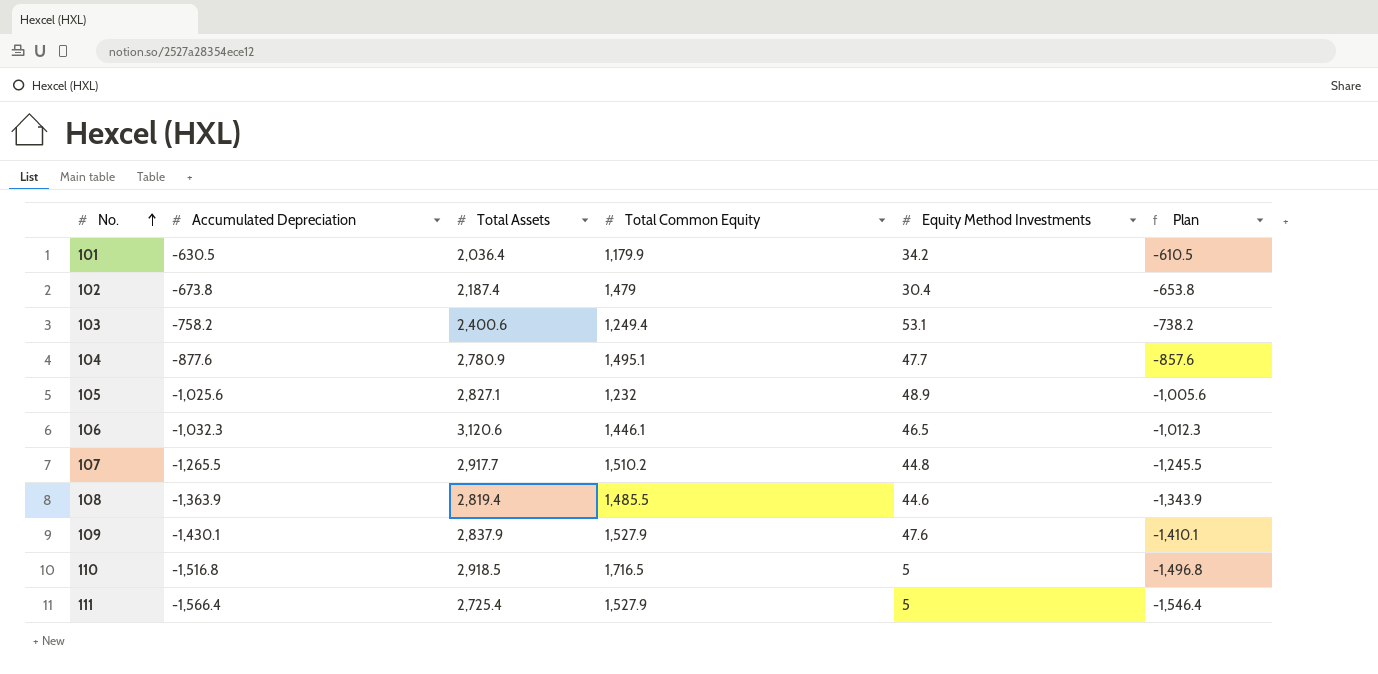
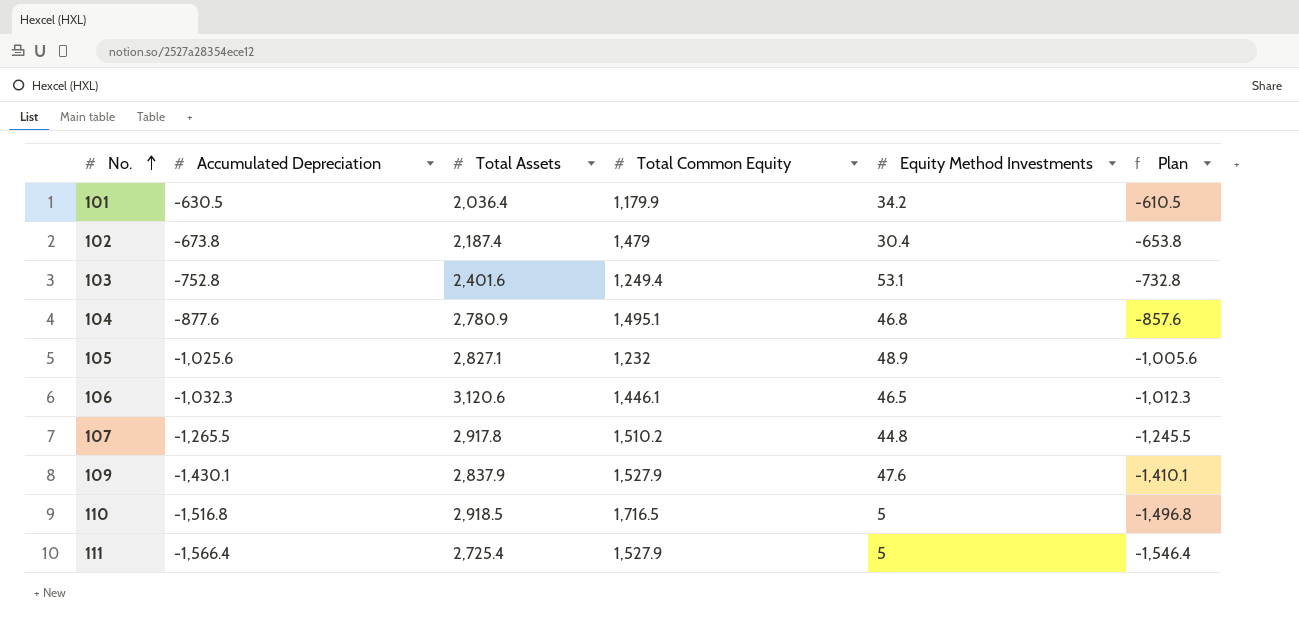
row 108: -1,363.9 | 2,819.4 | 1,485.5 | 44.6 | -1,343.9 -> none
103 | Accumulated Depreciation: -758.2 -> -752.8
103 | Total Assets: 2,400.6 -> 2,401.6
103 | Plan: -738.2 -> -732.8
104 | Equity Method Investments: 47.7 -> 46.8
107 | Total Assets: 2,917.7 -> 2,917.8

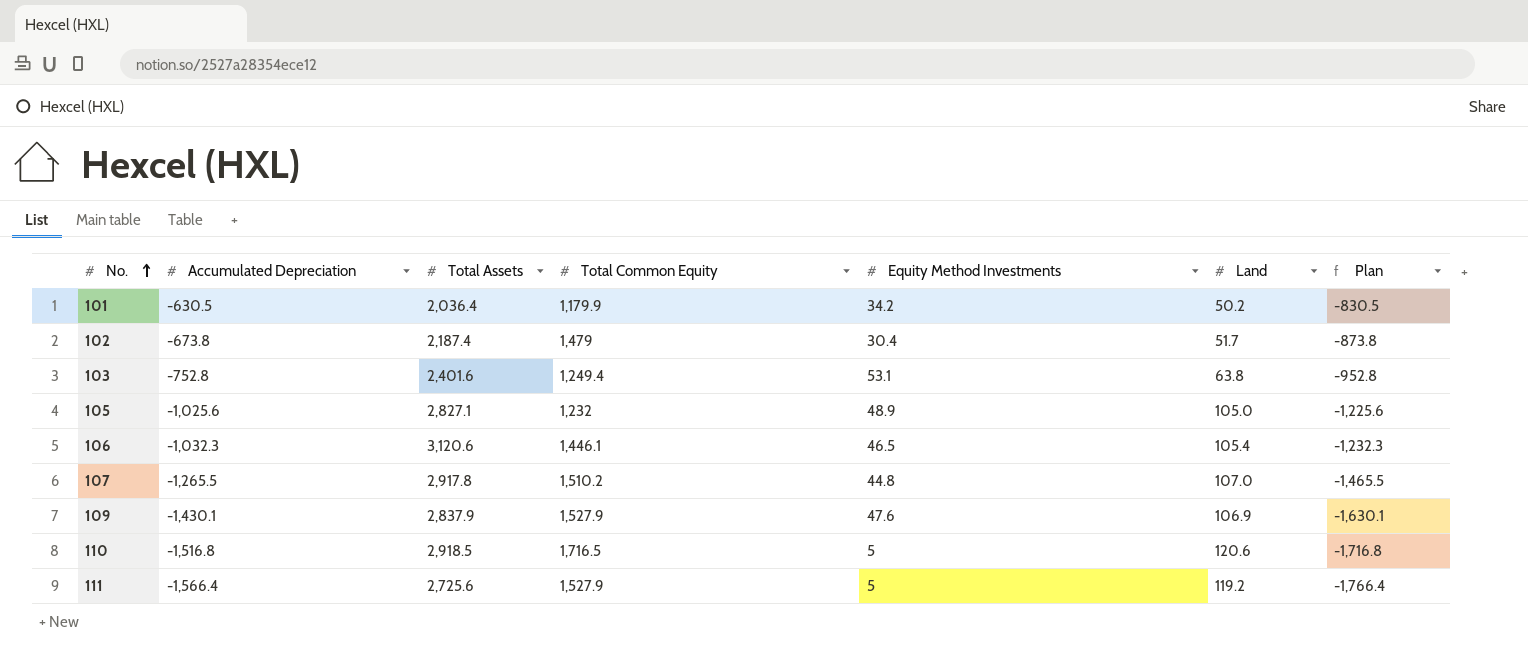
column Land | position: none -> 6
column Plan | formula: [Accumulated Depreciation] + 20 -> [Accumulated Depreciation] - 200
row 104: -877.6 | 2,780.9 | 1,495.1 | 46.8 | -857.6 -> none
111 | Total Assets: 2,725.4 -> 2,725.6

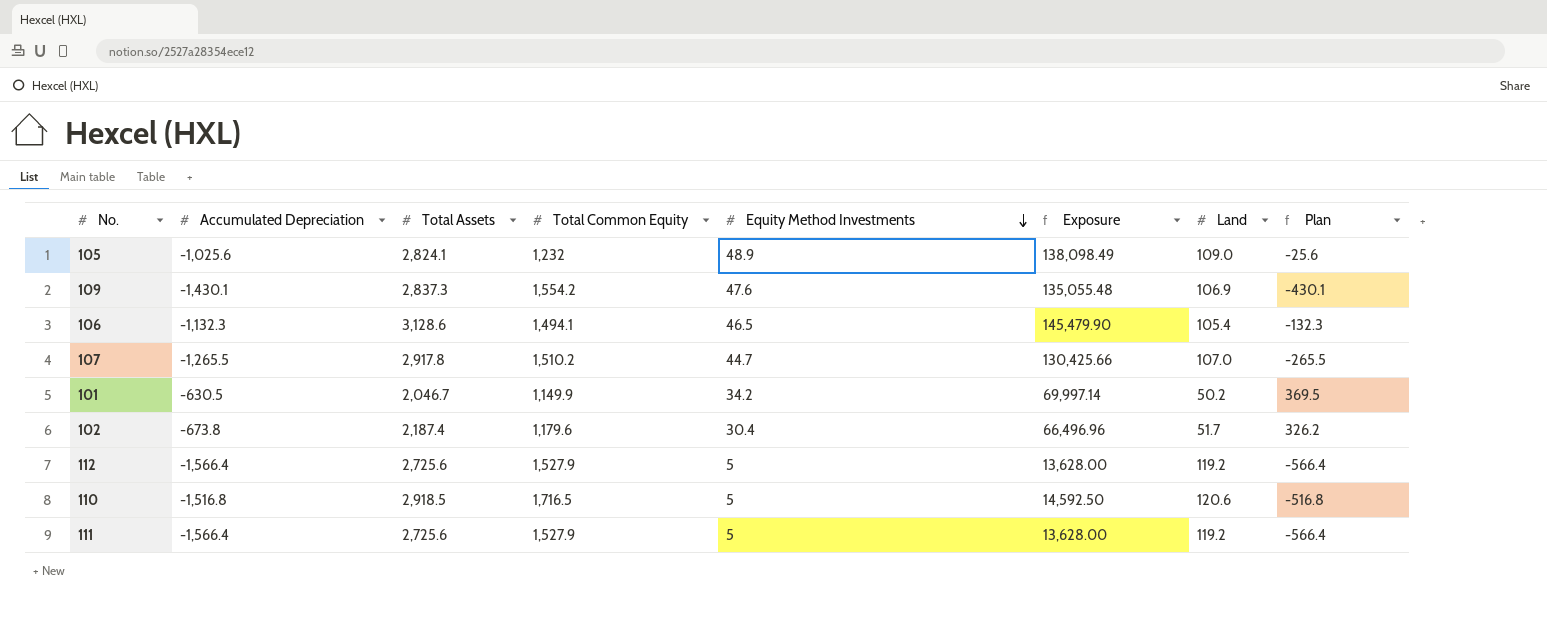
row order: No. ascending -> Equity Method Investments descending
column Exposure | formula: none -> [Total Assets] * [Equity Method Investments]
column Plan | formula: [Accumulated Depreciation] - 200 -> [Accumulated Depreciation] + 1000
row 103: -752.8 | 2,401.6 | 1,249.4 | 53.1 | 63.8 | -952.8 -> none
105 | Total Assets: 2,827.1 -> 2,824.1
105 | Land: 105.0 -> 109.0
109 | Total Assets: 2,837.9 -> 2,837.3
109 | Total Common Equity: 1,527.9 -> 1,554.2
106 | Accumulated Depreciation: -1,032.3 -> -1,132.3
106 | Total Assets: 3,120.6 -> 3,128.6
106 | Total Common Equity: 1,446.1 -> 1,494.1
107 | Equity Method Investments: 44.8 -> 44.7
101 | Total Assets: 2,036.4 -> 2,046.7
101 | Total Common Equity: 1,179.9 -> 1,149.9
102 | Total Common Equity: 1,479 -> 1,179.6
row 112: none -> -1,566.4 | 2,725.6 | 1,527.9 | 5 | 13,628.00 | 119.2 | -566.4

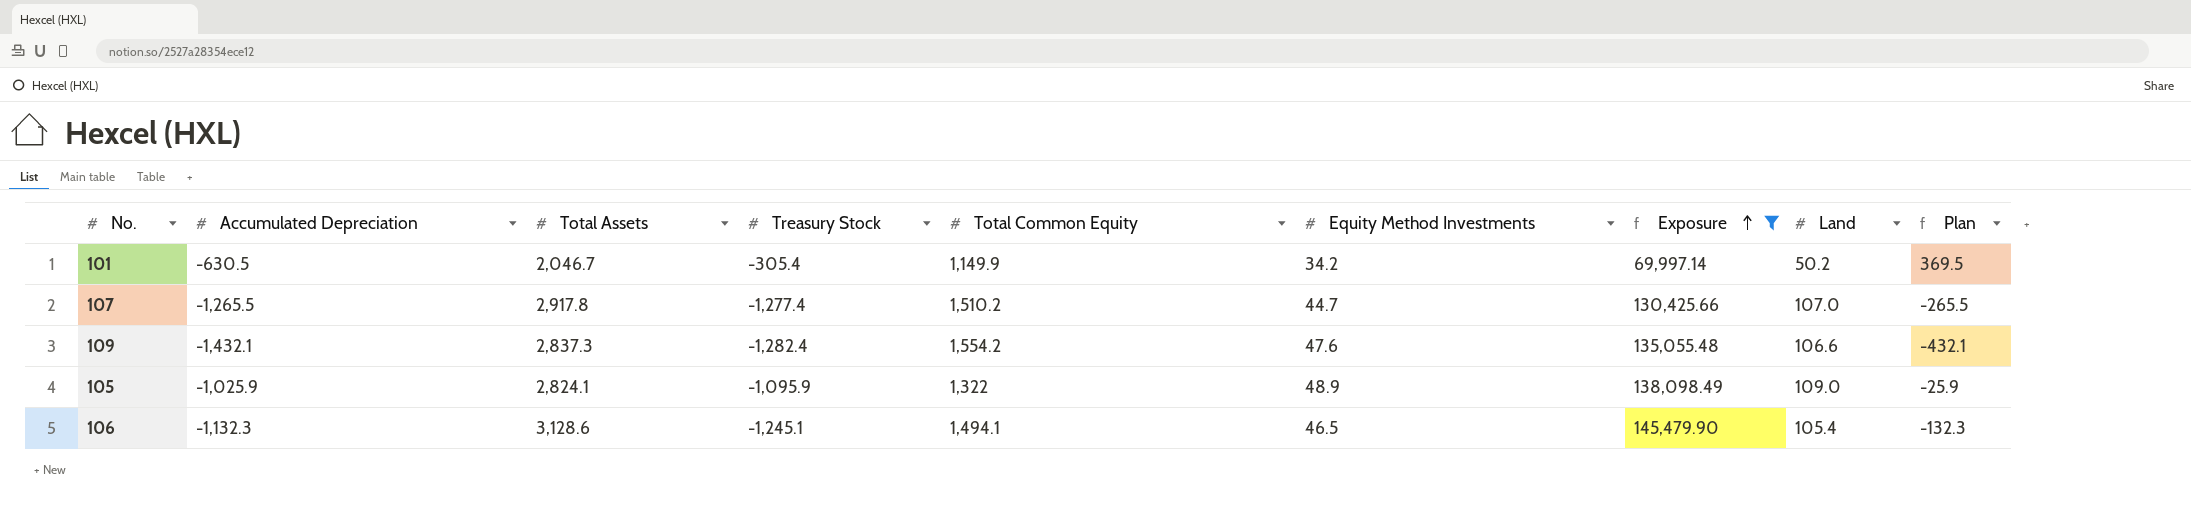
filter: none -> Exposure >= 69,997.14
row order: Equity Method Investments descending -> Exposure ascending
column Treasury Stock | position: none -> 4
109 | Accumulated Depreciation: -1,430.1 -> -1,432.1
109 | Land: 106.9 -> 106.6
109 | Plan: -430.1 -> -432.1
105 | Accumulated Depreciation: -1,025.6 -> -1,025.9
105 | Total Common Equity: 1,232 -> 1,322
105 | Plan: -25.6 -> -25.9

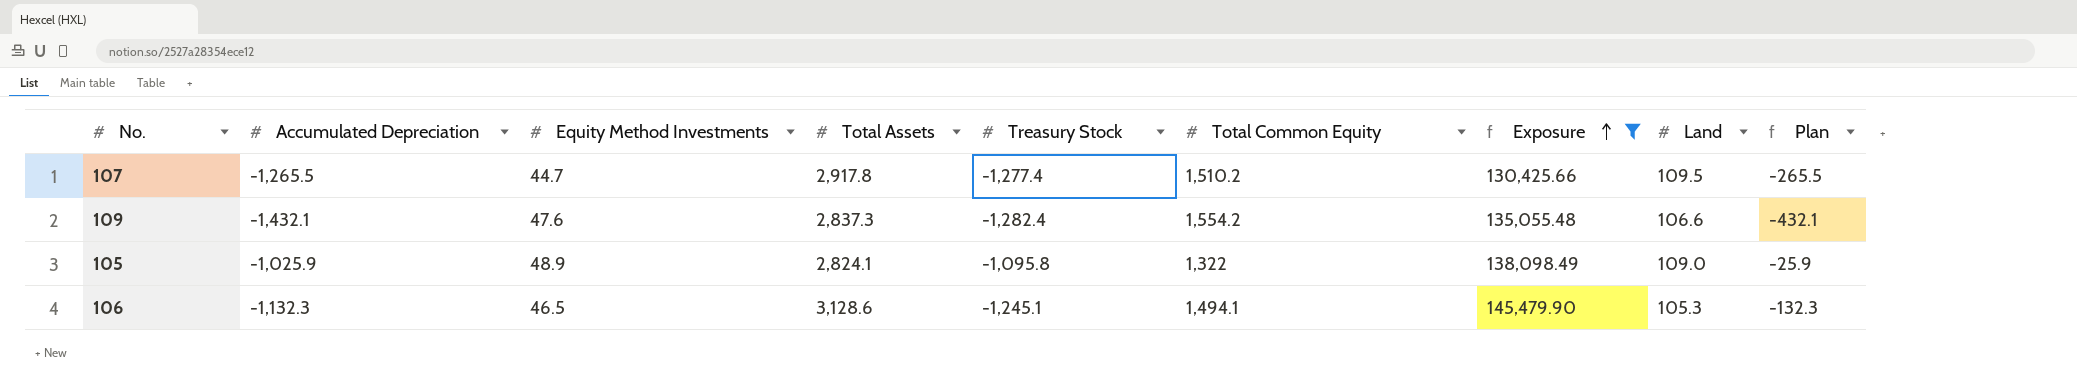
column Equity Method Investments | position: 6 -> 3
row 101: -630.5 | 2,046.7 | -305.4 | 1,149.9 | 34.2 | 69,997.14 | 50.2 | 369.5 -> none
107 | Land: 107.0 -> 109.5
105 | Treasury Stock: -1,095.9 -> -1,095.8
106 | Land: 105.4 -> 105.3

